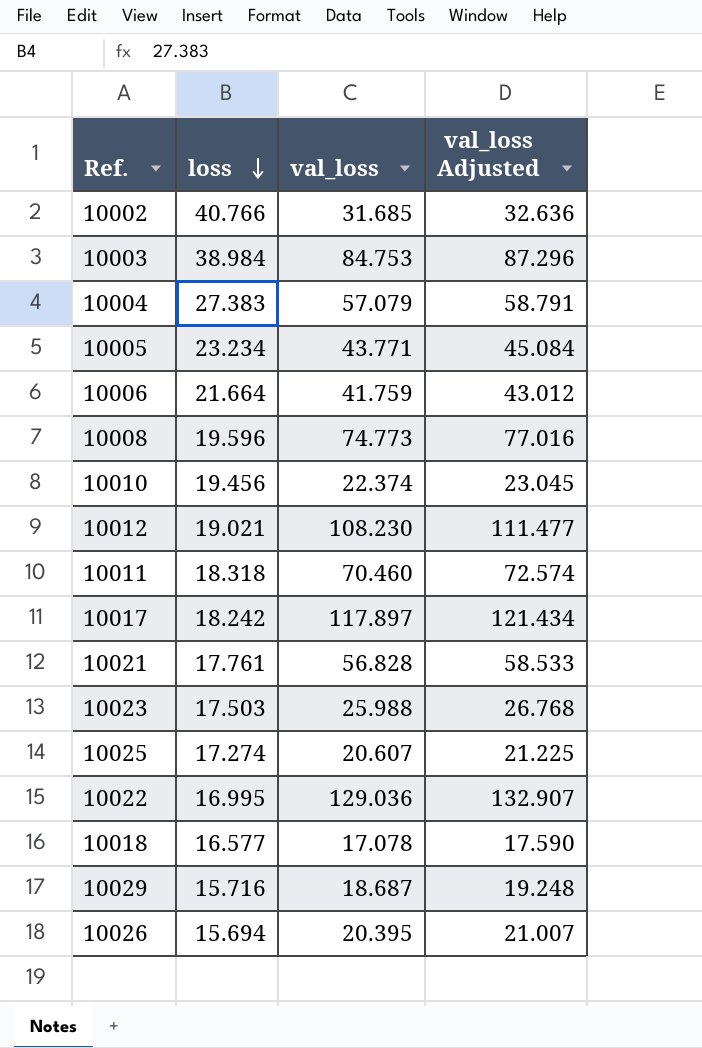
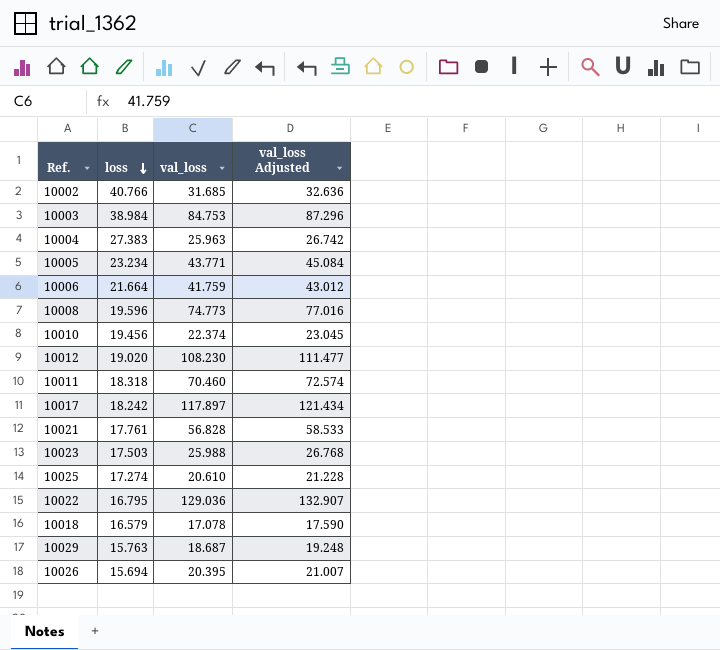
10004 | val_loss: 57.079 -> 25.963
10004 | val_loss Adjusted: 58.791 -> 26.742
10012 | loss: 19.021 -> 19.020
10025 | val_loss: 20.607 -> 20.610
10025 | val_loss Adjusted: 21.225 -> 21.228
10022 | loss: 16.995 -> 16.795
10018 | loss: 16.577 -> 16.579
10029 | loss: 15.716 -> 15.763

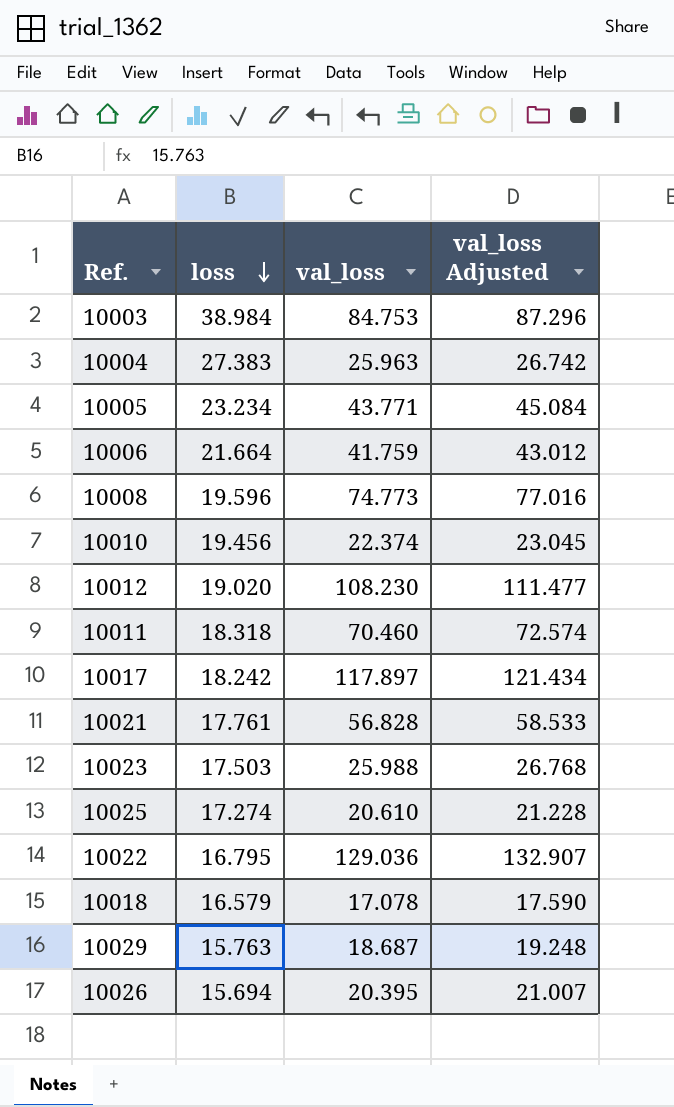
row 10002: 40.766 | 31.685 | 32.636 -> none

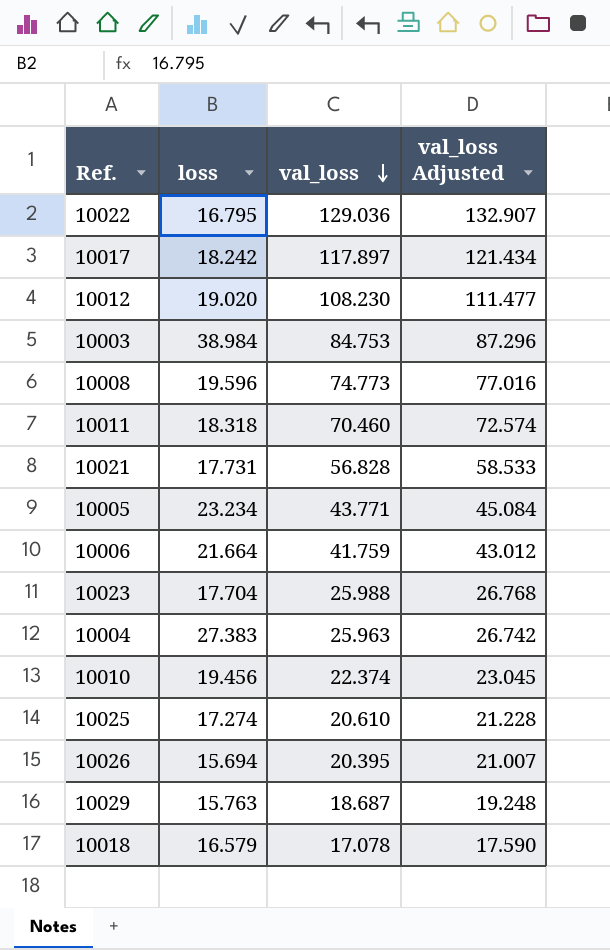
row order: loss descending -> val_loss descending
10021 | loss: 17.761 -> 17.731
10023 | loss: 17.503 -> 17.704

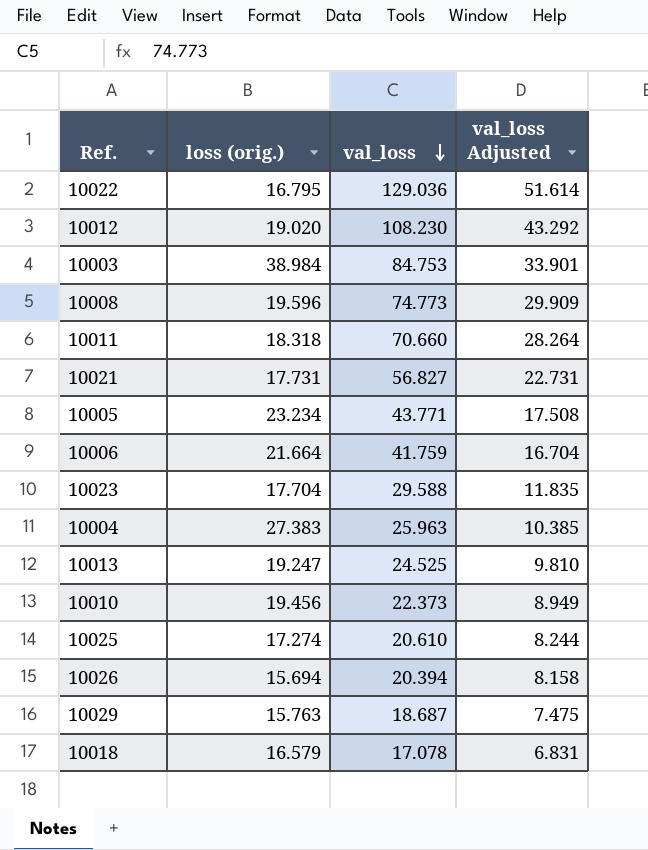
column name: loss -> loss (orig.)
column val_loss Adjusted | formula: [val_loss] * 1.03 -> [val_loss] * 0.4
row 10017: 18.242 | 117.897 | 121.434 -> none
10011 | val_loss: 70.460 -> 70.660
10021 | val_loss: 56.828 -> 56.827
10023 | val_loss: 25.988 -> 29.588
row 10013: none -> 19.247 | 24.525 | 9.810
10010 | val_loss: 22.374 -> 22.373
10026 | val_loss: 20.395 -> 20.394

